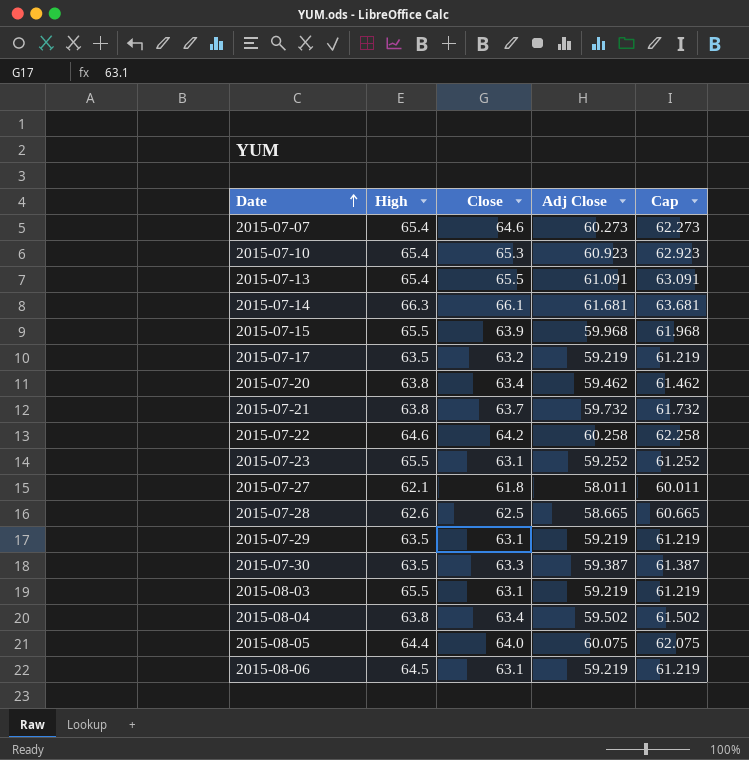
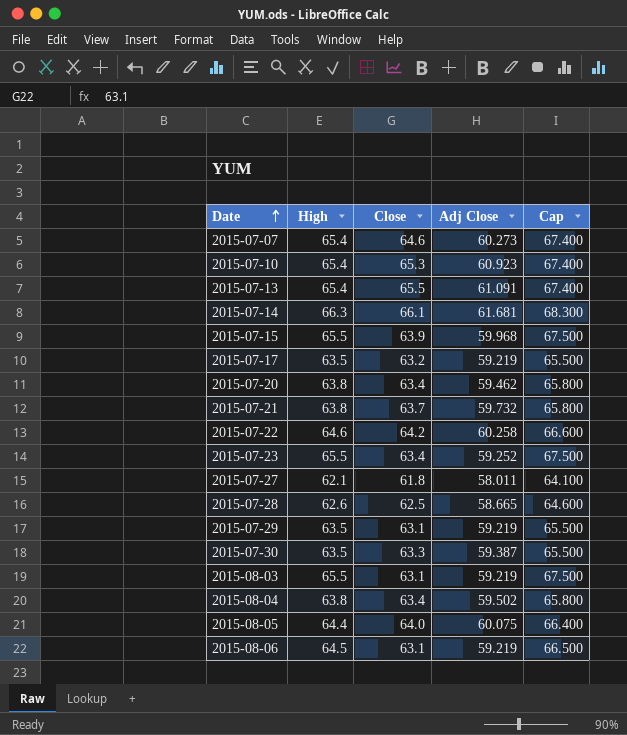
column Cap | formula: [Adj Close] + 2 -> [High] + 2
2015-07-23 | Close: 63.1 -> 63.4

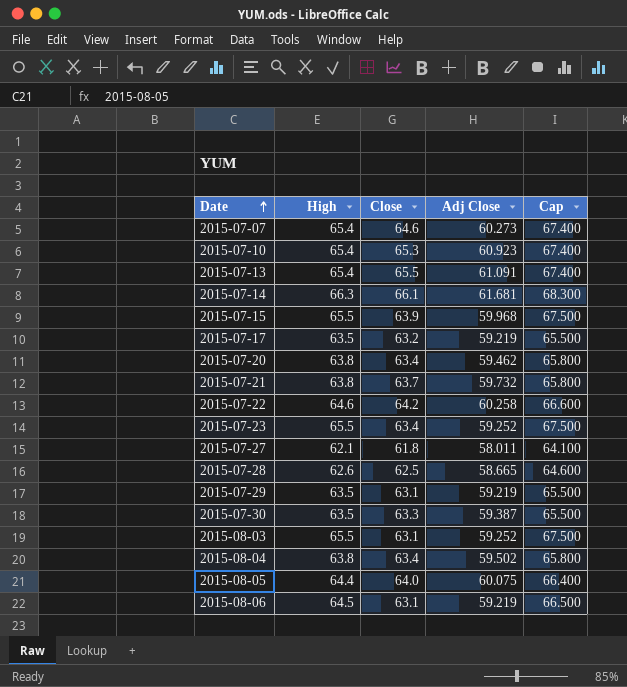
2015-08-03 | Adj Close: 59.219 -> 59.252

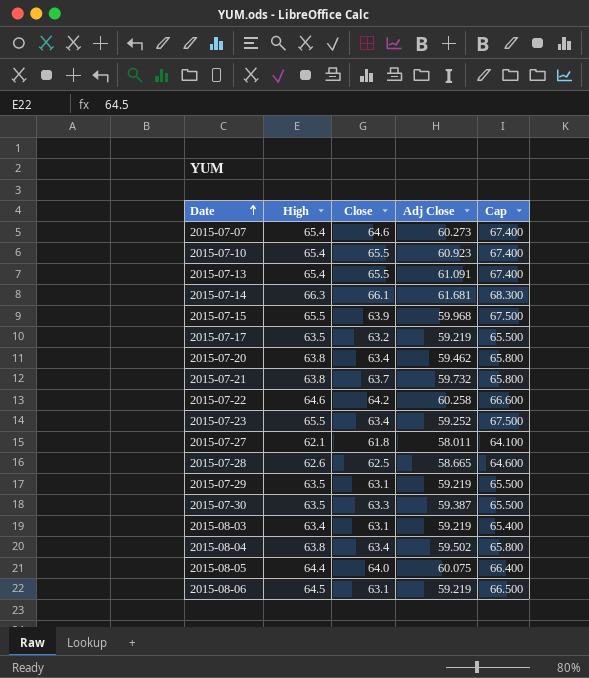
2015-07-10 | Close: 65.3 -> 65.5
2015-08-03 | High: 65.5 -> 63.4
2015-08-03 | Adj Close: 59.252 -> 59.219
2015-08-03 | Cap: 67.500 -> 65.400

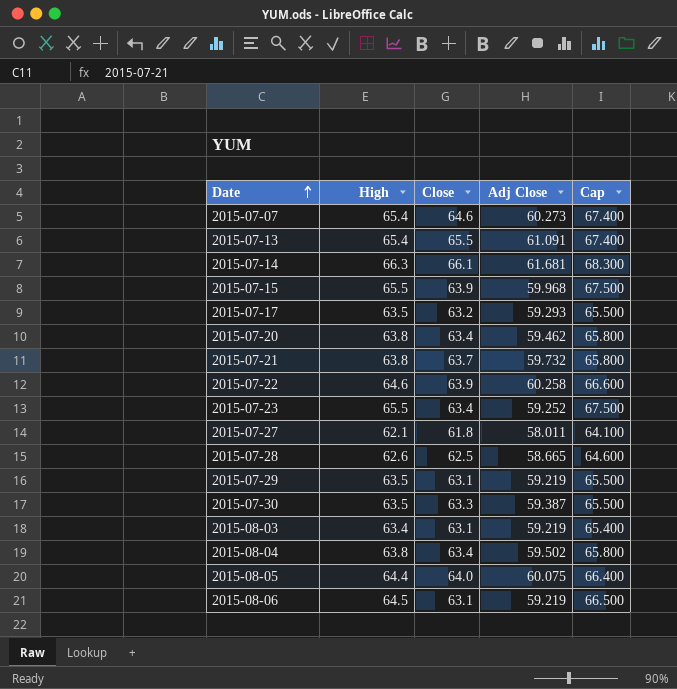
row 2015-07-10: 65.4 | 65.5 | 60.923 | 67.400 -> none
2015-07-17 | Adj Close: 59.219 -> 59.293
2015-07-22 | Close: 64.2 -> 63.9

